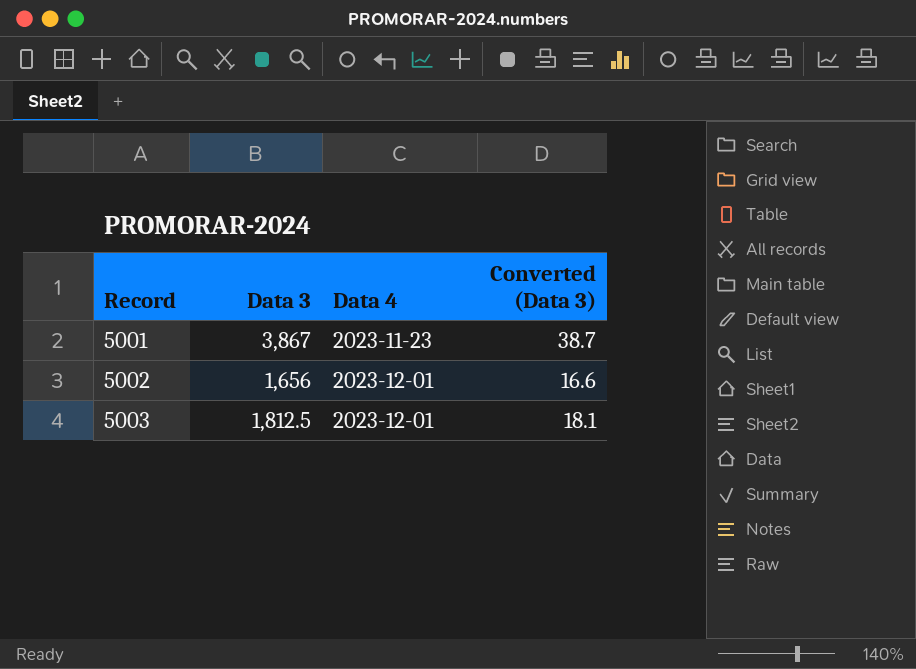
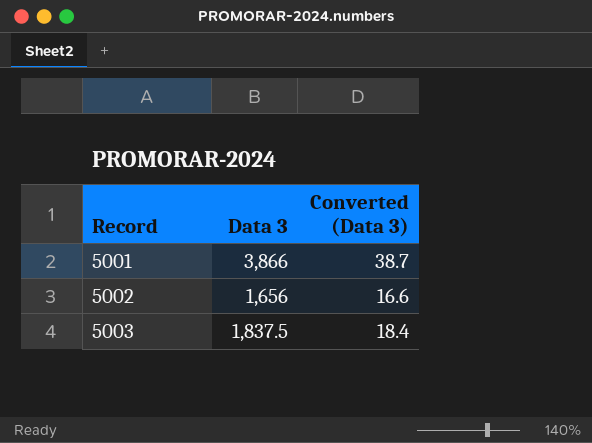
column Data 4 | position: 3 -> none
5001 | Data 3: 3,867 -> 3,866
5003 | Data 3: 1,812.5 -> 1,837.5
5003 | Converted (Data 3): 18.1 -> 18.4

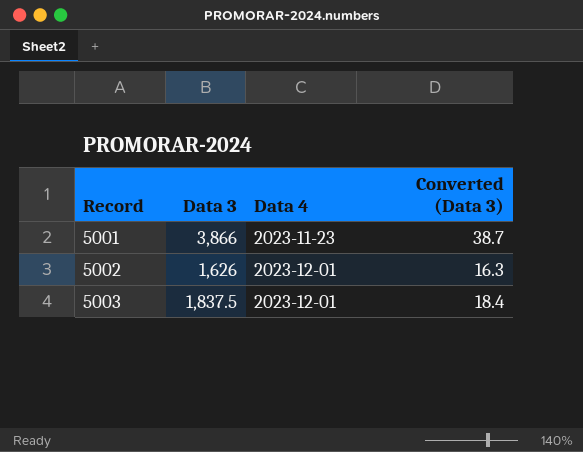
column Data 4 | position: none -> 3
5002 | Data 3: 1,656 -> 1,626
5002 | Converted (Data 3): 16.6 -> 16.3

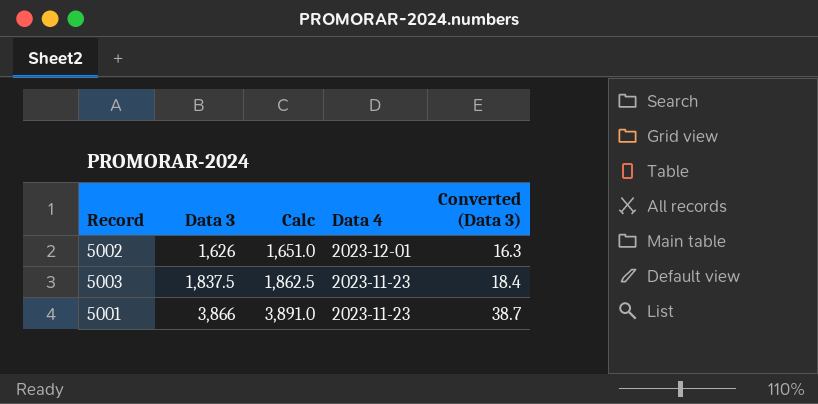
row order: Record ascending -> Data 3 ascending
column Calc | formula: none -> [Data 3] + 25
5003 | Data 4: 2023-12-01 -> 2023-11-23

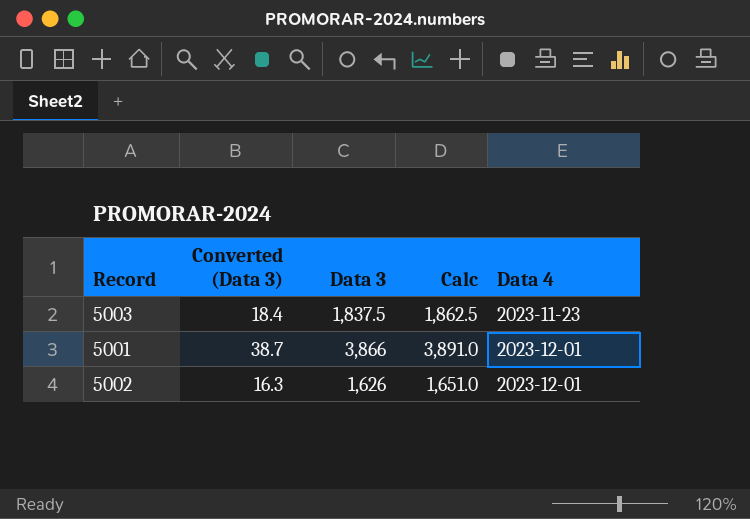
row order: Data 3 ascending -> Data 4 ascending
column Converted (Data 3) | position: 5 -> 2
5001 | Data 4: 2023-11-23 -> 2023-12-01

